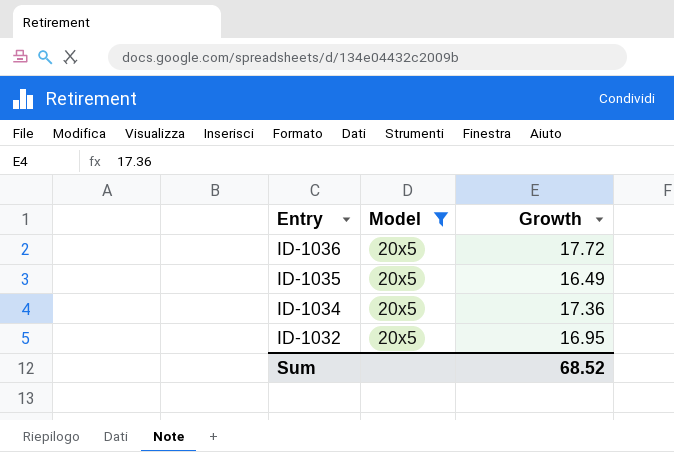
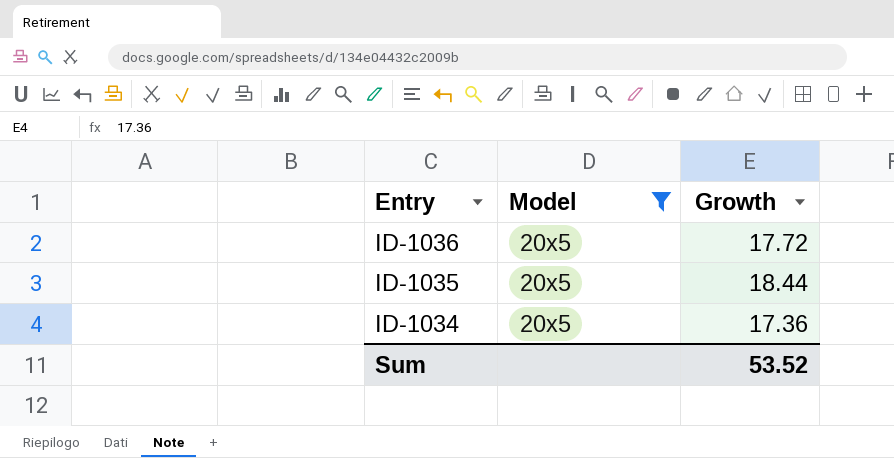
row ID-1032: 20x5 | 16.95 -> none
ID-1035 | Growth: 16.49 -> 18.44
Sum | Growth: 68.52 -> 53.52

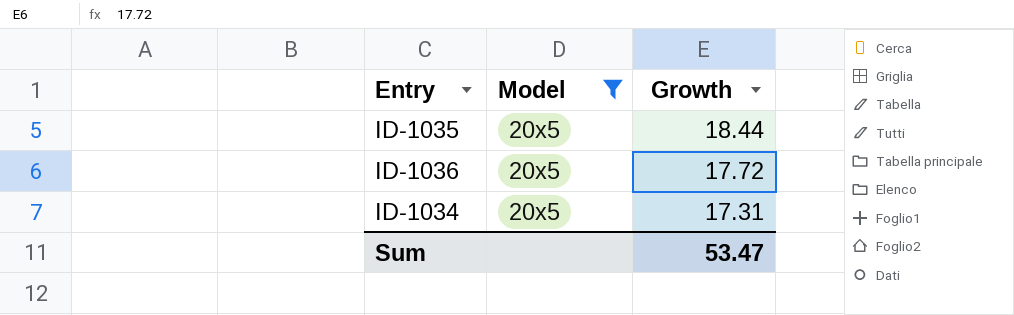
row order: Entry descending -> Growth descending
ID-1034 | Growth: 17.36 -> 17.31
Sum | Growth: 53.52 -> 53.47

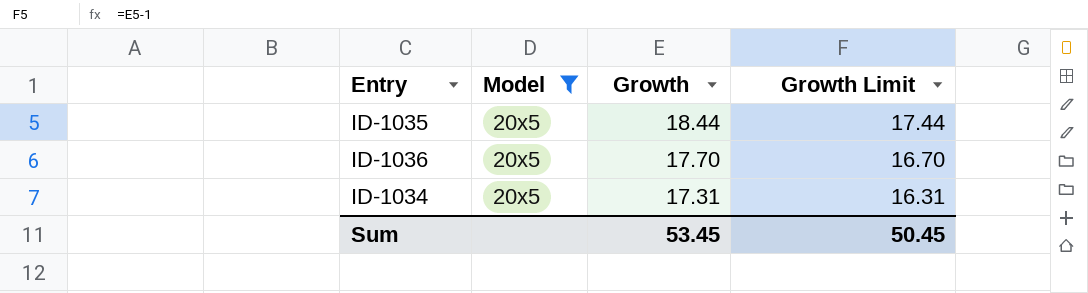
column Growth Limit | formula: none -> [Growth] - 1
ID-1036 | Growth: 17.72 -> 17.70
Sum | Growth: 53.47 -> 53.45

